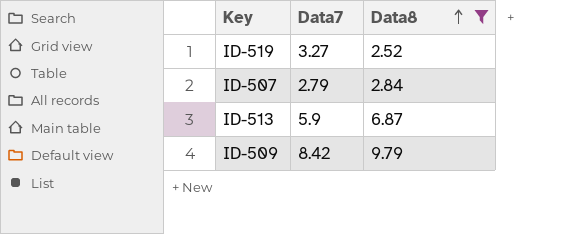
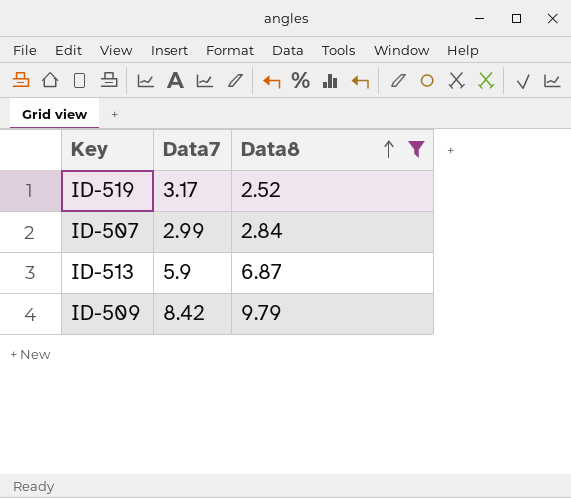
ID-519 | Data7: 3.27 -> 3.17
ID-507 | Data7: 2.79 -> 2.99

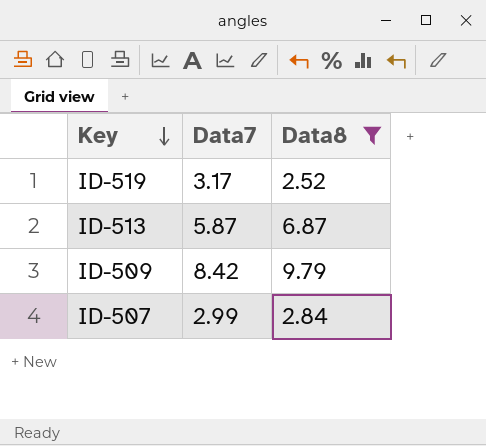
row order: Data8 ascending -> Key descending
ID-513 | Data7: 5.9 -> 5.87

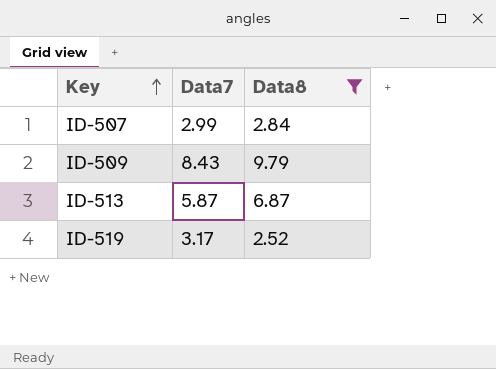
row order: Key descending -> Key ascending
ID-509 | Data7: 8.42 -> 8.43

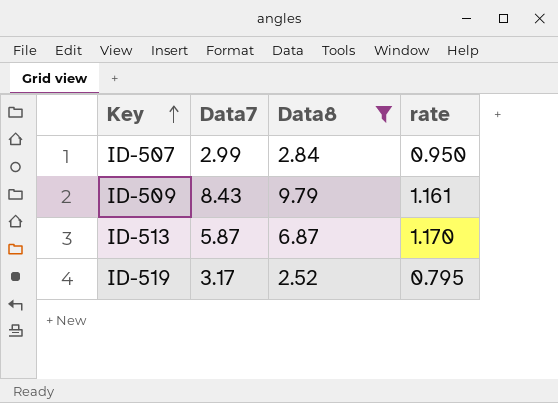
column rate | formula: none -> [Data8] / [Data7]

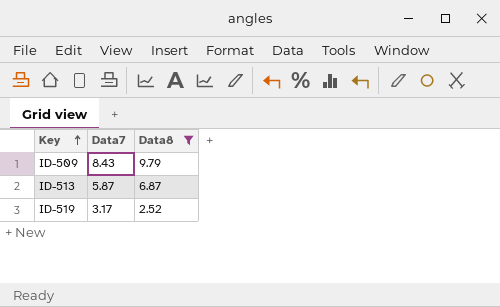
column rate | formula: [Data8] / [Data7] -> none
row ID-507: 2.99 | 2.84 | 0.950 -> none

